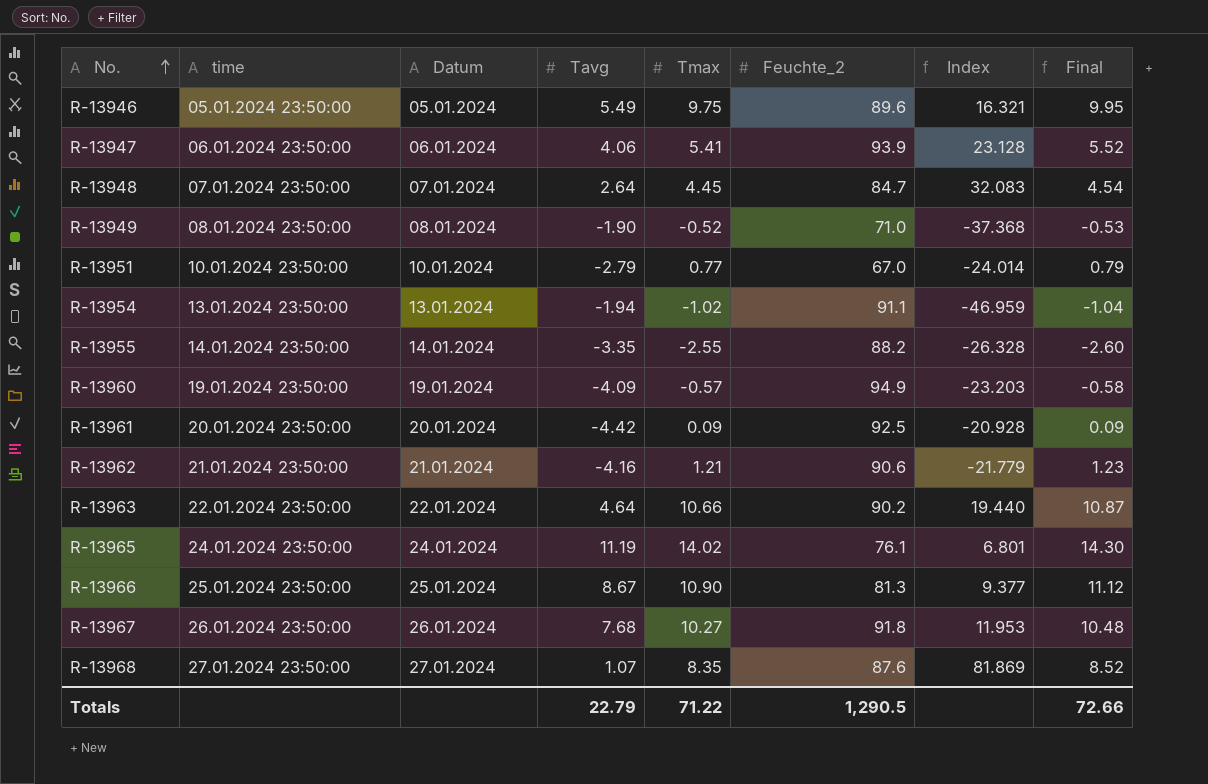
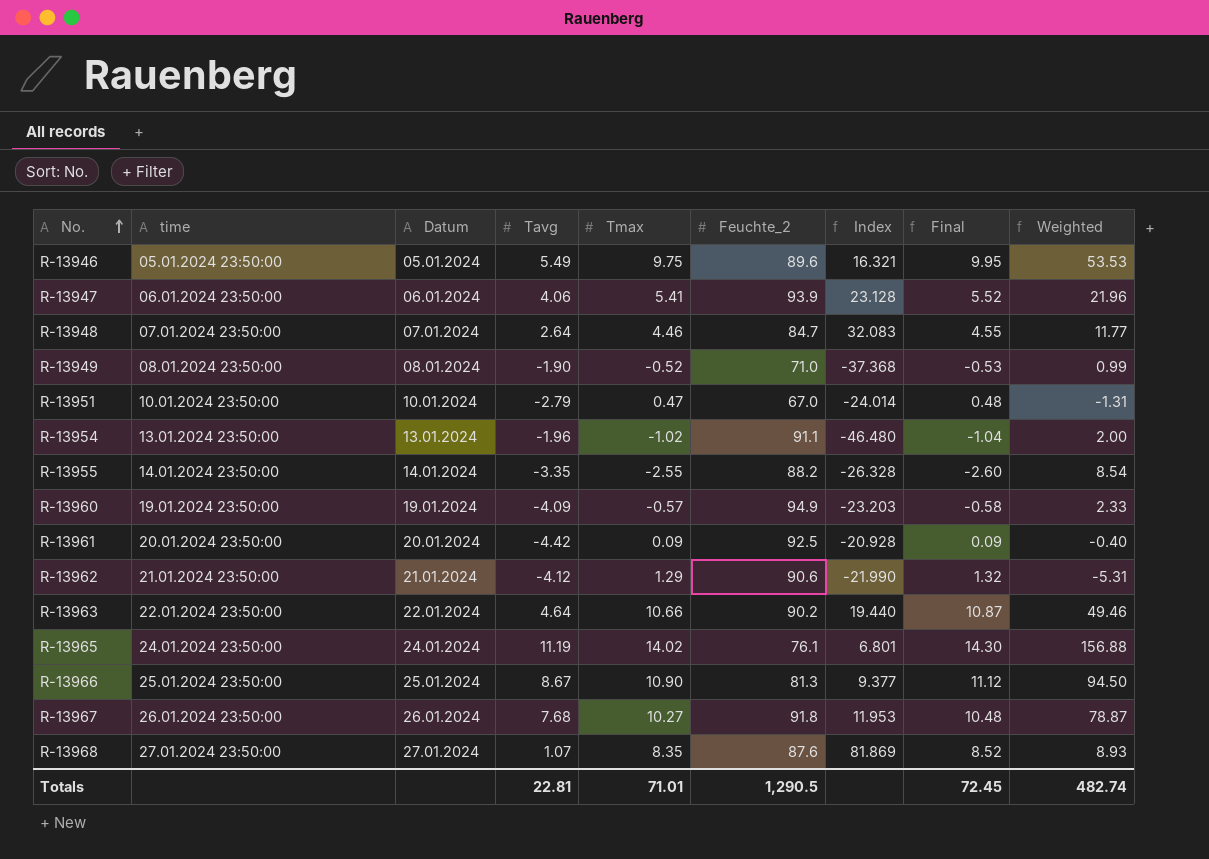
column Weighted | formula: none -> [Tavg] * [Tmax]
R-13948 | Tmax: 4.45 -> 4.46
R-13948 | Final: 4.54 -> 4.55
R-13951 | Tmax: 0.77 -> 0.47
R-13951 | Final: 0.79 -> 0.48
R-13954 | Tavg: -1.94 -> -1.96
R-13954 | Index: -46.959 -> -46.480
R-13962 | Tavg: -4.16 -> -4.12
R-13962 | Tmax: 1.21 -> 1.29
R-13962 | Index: -21.779 -> -21.990
R-13962 | Final: 1.23 -> 1.32
Totals | Tavg: 22.79 -> 22.81
Totals | Tmax: 71.22 -> 71.01
Totals | Final: 72.66 -> 72.45

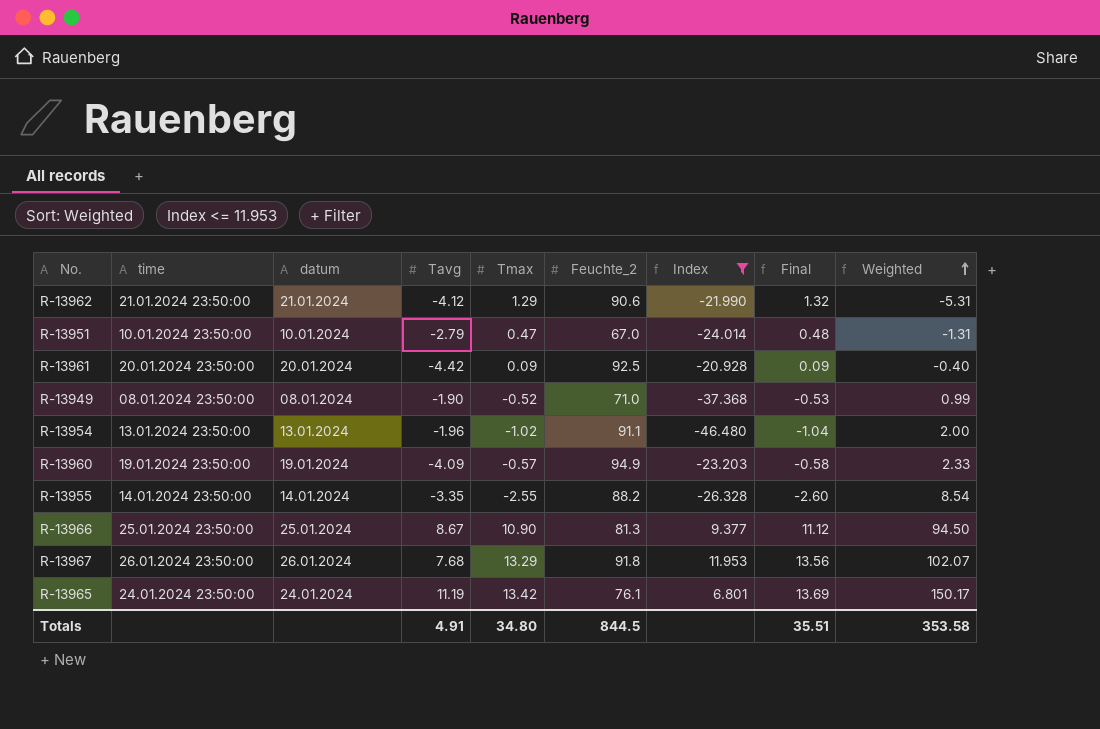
filter: none -> Index <= 11.953
row order: No. ascending -> Weighted ascending
column name: Datum -> datum
R-13967 | Tmax: 10.27 -> 13.29
R-13967 | Final: 10.48 -> 13.56
R-13967 | Weighted: 78.87 -> 102.07
R-13965 | Tmax: 14.02 -> 13.42
R-13965 | Final: 14.30 -> 13.69
R-13965 | Weighted: 156.88 -> 150.17
Totals | Tavg: 22.81 -> 4.91
Totals | Tmax: 71.01 -> 34.80
Totals | Feuchte_2: 1,290.5 -> 844.5
Totals | Final: 72.45 -> 35.51
Totals | Weighted: 482.74 -> 353.58

